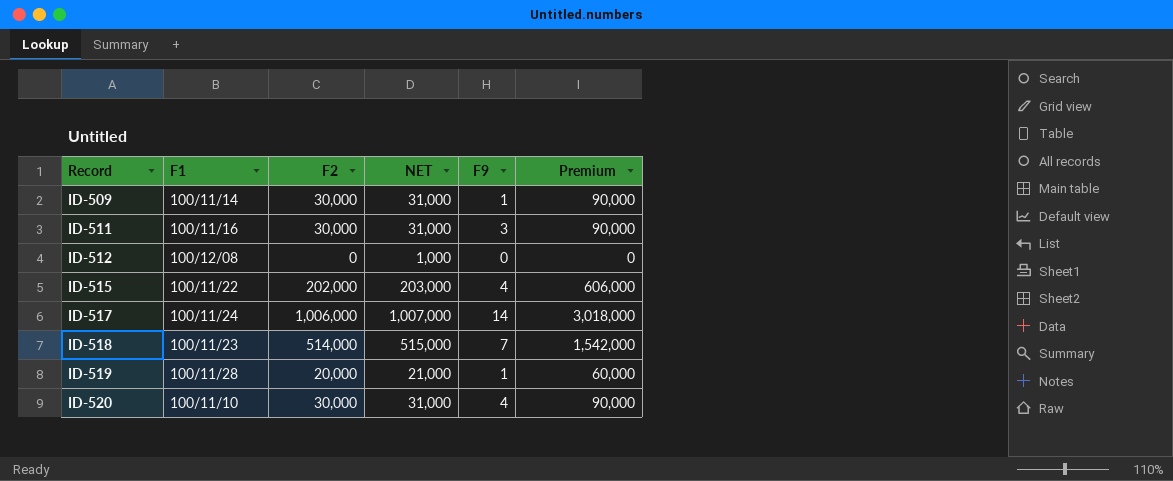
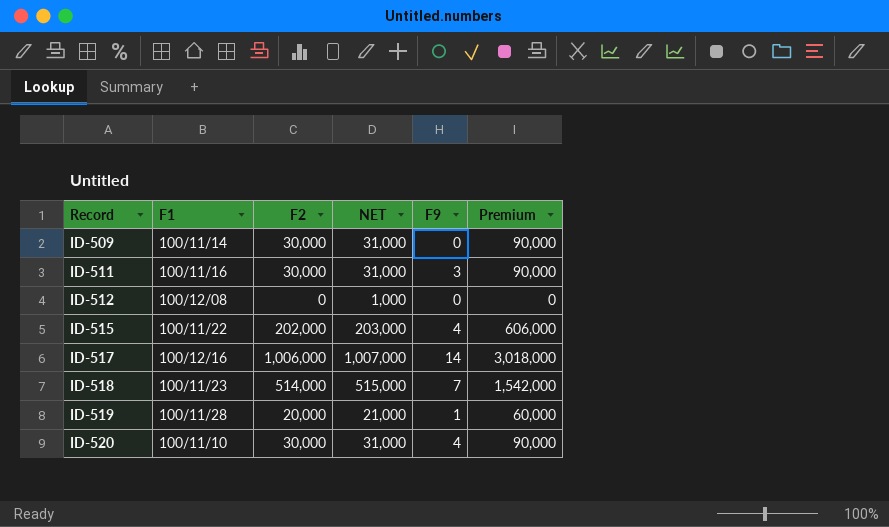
ID-509 | F9: 1 -> 0
ID-517 | F1: 100/11/24 -> 100/12/16

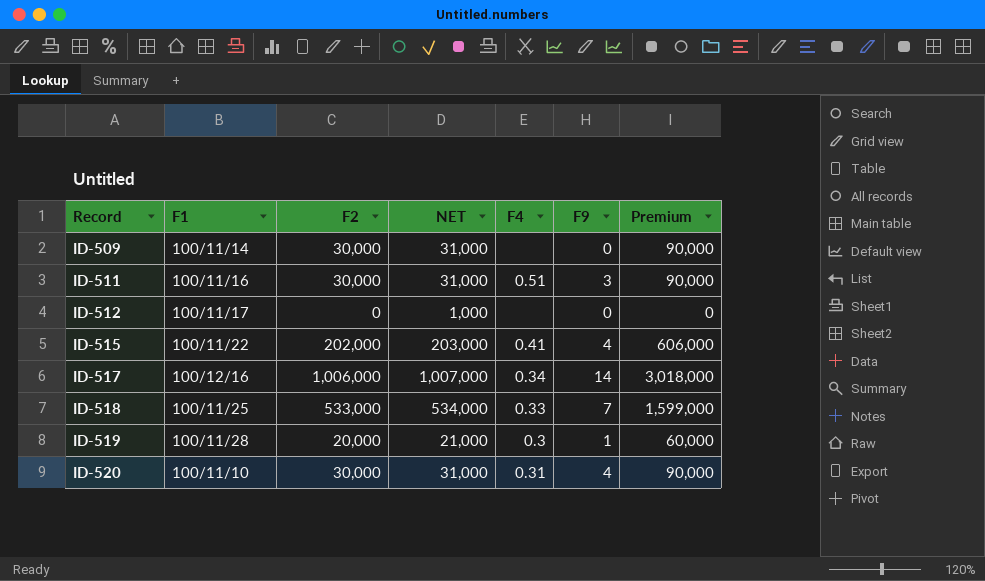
column F4 | position: none -> 5
ID-512 | F1: 100/12/08 -> 100/11/17
ID-518 | F1: 100/11/23 -> 100/11/25
ID-518 | F2: 514,000 -> 533,000
ID-518 | NET: 515,000 -> 534,000
ID-518 | Premium: 1,542,000 -> 1,599,000

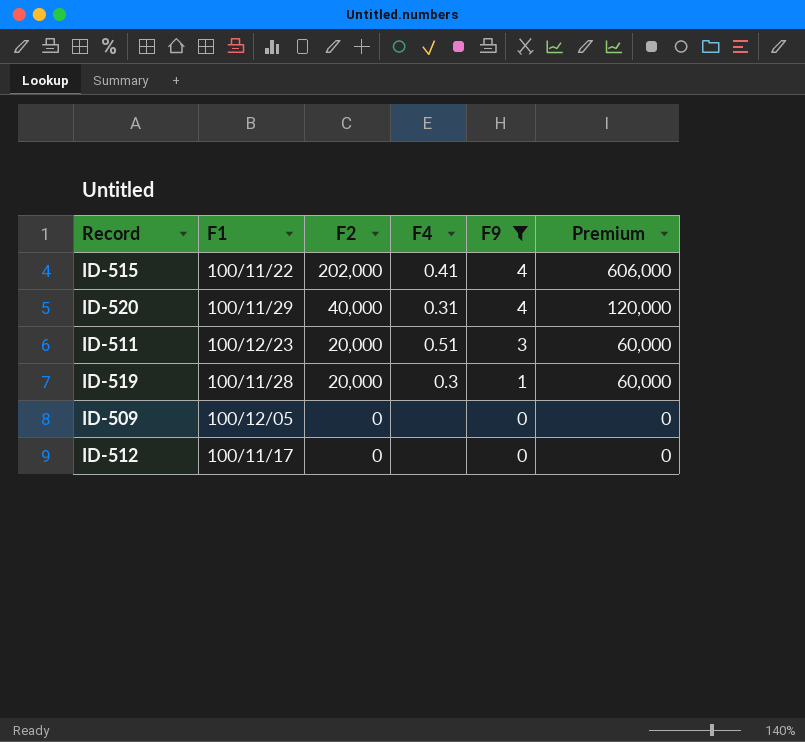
filter: none -> F9 <= 4
row order: Record ascending -> F2 descending
column NET | formula: [F2] + 1000 -> none
ID-520 | F1: 100/11/10 -> 100/11/29
ID-520 | F2: 30,000 -> 40,000
ID-520 | Premium: 90,000 -> 120,000
ID-511 | F1: 100/11/16 -> 100/12/23
ID-511 | F2: 30,000 -> 20,000
ID-511 | Premium: 90,000 -> 60,000
ID-509 | F1: 100/11/14 -> 100/12/05
ID-509 | F2: 30,000 -> 0
ID-509 | Premium: 90,000 -> 0

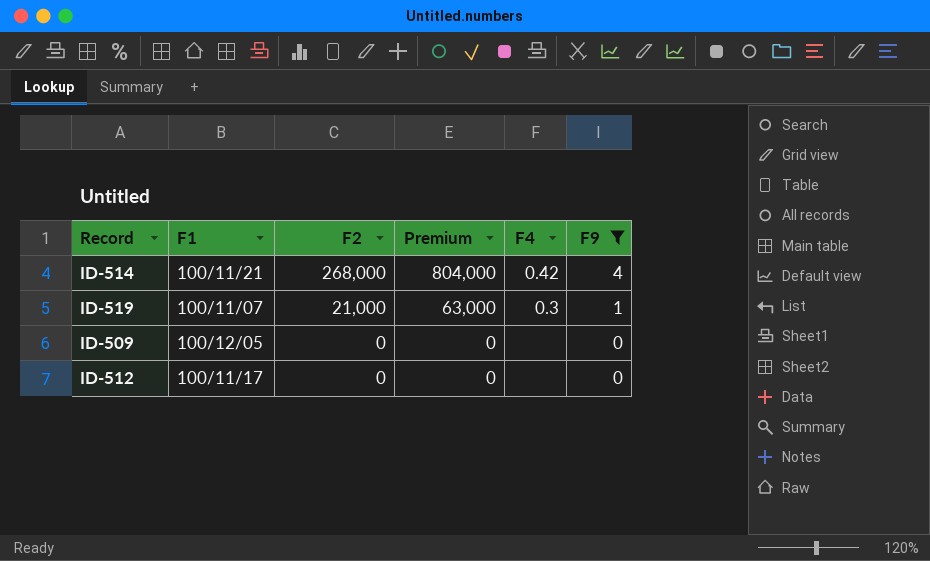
column Premium | position: 6 -> 4
row ID-515: 100/11/22 | 202,000 | 0.41 | 4 | 606,000 -> none
row ID-520: 100/11/29 | 40,000 | 0.31 | 4 | 120,000 -> none
row ID-511: 100/12/23 | 20,000 | 0.51 | 3 | 60,000 -> none
row ID-514: none -> 100/11/21 | 268,000 | 804,000 | 0.42 | 4
ID-519 | F1: 100/11/28 -> 100/11/07
ID-519 | F2: 20,000 -> 21,000
ID-519 | Premium: 60,000 -> 63,000

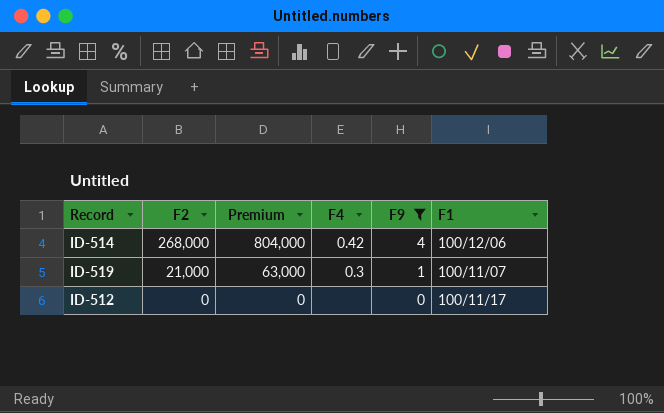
column F1 | position: 2 -> 6
row ID-509: 100/12/05 | 0 | 0 | none | 0 -> none
ID-514 | F1: 100/11/21 -> 100/12/06

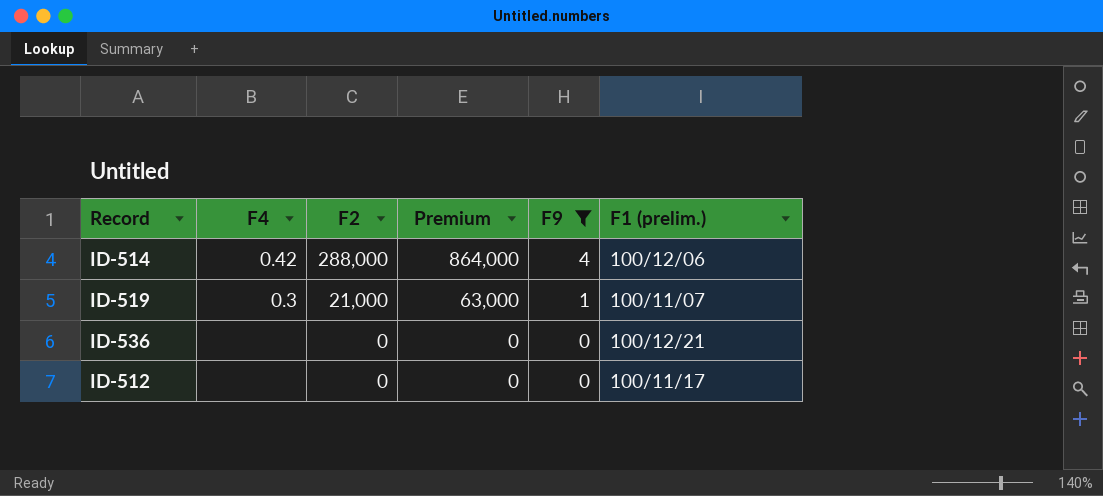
column F4 | position: 4 -> 2
column name: F1 -> F1 (prelim.)
ID-514 | F2: 268,000 -> 288,000
ID-514 | Premium: 804,000 -> 864,000
row ID-536: none -> none | 0 | 0 | 0 | 100/12/21

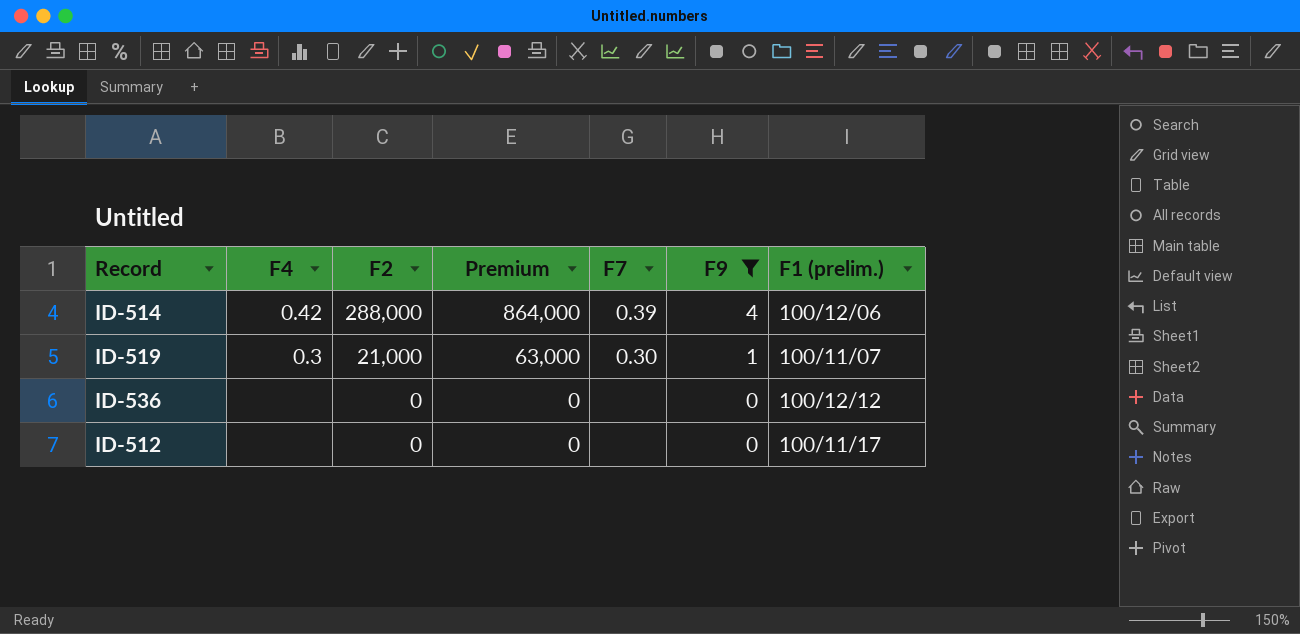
column F7 | position: none -> 5
ID-536 | F1 (prelim.): 100/12/21 -> 100/12/12

